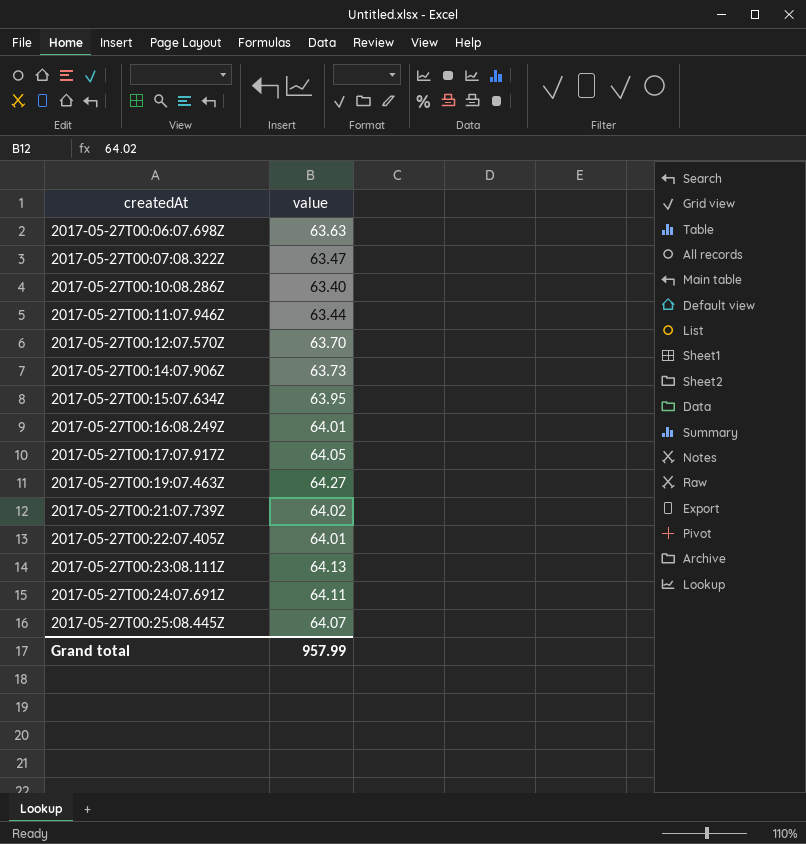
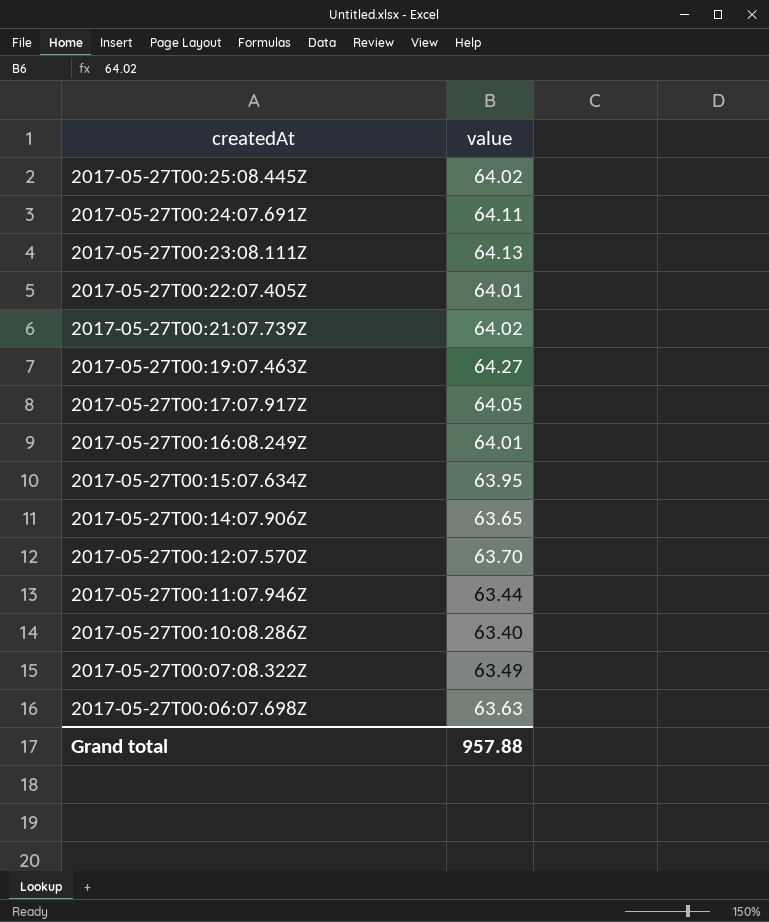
row order: createdAt ascending -> createdAt descending
2017-05-27T00:25:08.445Z | value: 64.07 -> 64.02
2017-05-27T00:14:07.906Z | value: 63.73 -> 63.65
2017-05-27T00:07:08.322Z | value: 63.47 -> 63.49
Grand total | value: 957.99 -> 957.88

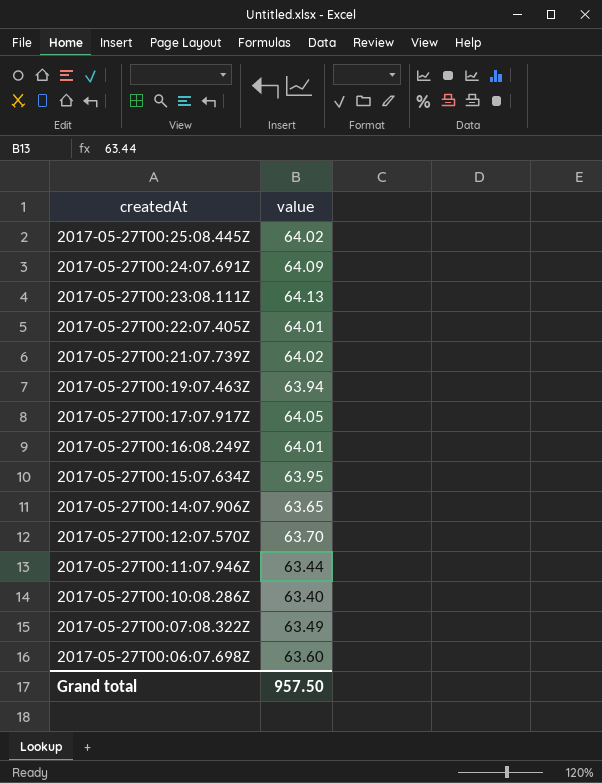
2017-05-27T00:24:07.691Z | value: 64.11 -> 64.09
2017-05-27T00:19:07.463Z | value: 64.27 -> 63.94
2017-05-27T00:06:07.698Z | value: 63.63 -> 63.60
Grand total | value: 957.88 -> 957.50

